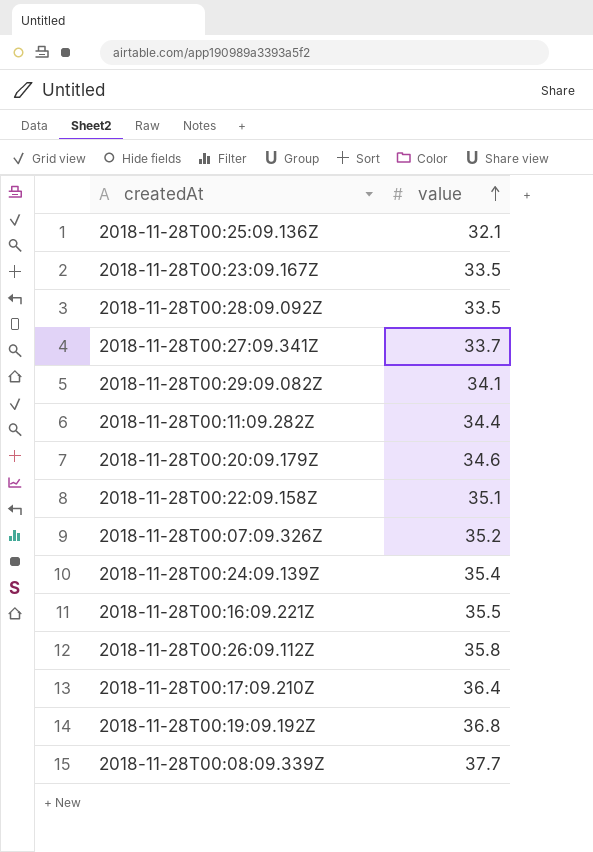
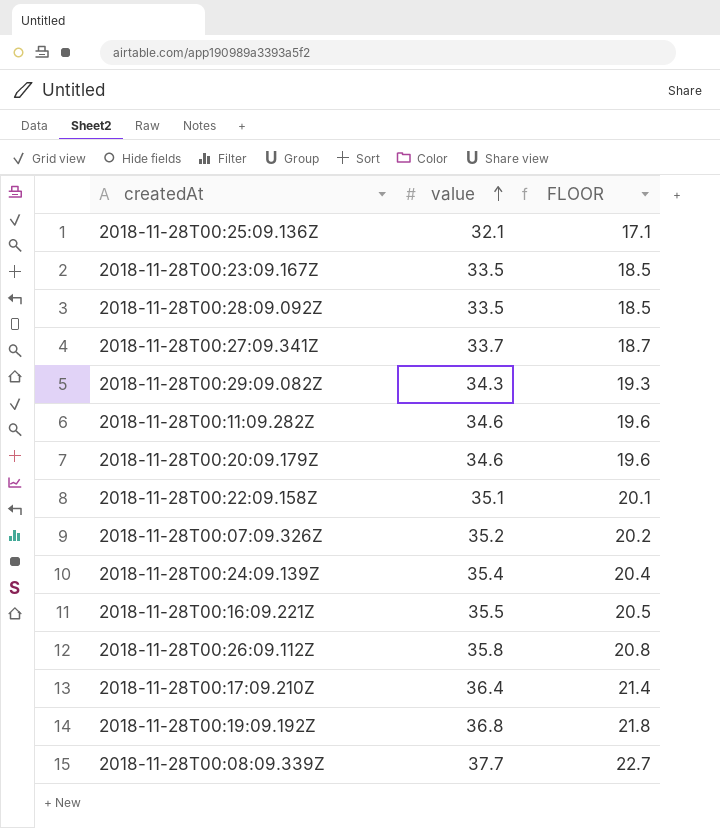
column FLOOR | formula: none -> [value] - 15
2018-11-28T00:29:09.082Z | value: 34.1 -> 34.3
2018-11-28T00:11:09.282Z | value: 34.4 -> 34.6

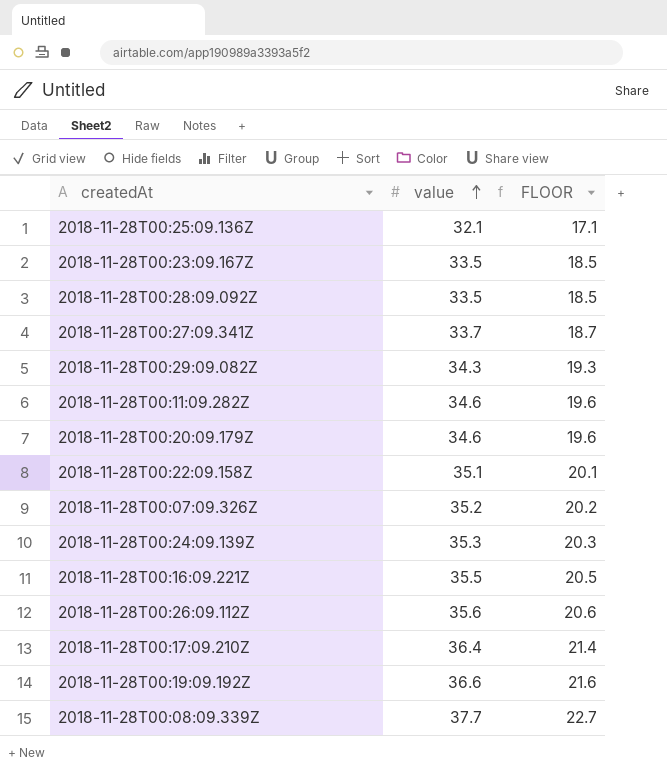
2018-11-28T00:24:09.139Z | value: 35.4 -> 35.3
2018-11-28T00:24:09.139Z | FLOOR: 20.4 -> 20.3
2018-11-28T00:26:09.112Z | value: 35.8 -> 35.6
2018-11-28T00:26:09.112Z | FLOOR: 20.8 -> 20.6
2018-11-28T00:19:09.192Z | value: 36.8 -> 36.6
2018-11-28T00:19:09.192Z | FLOOR: 21.8 -> 21.6

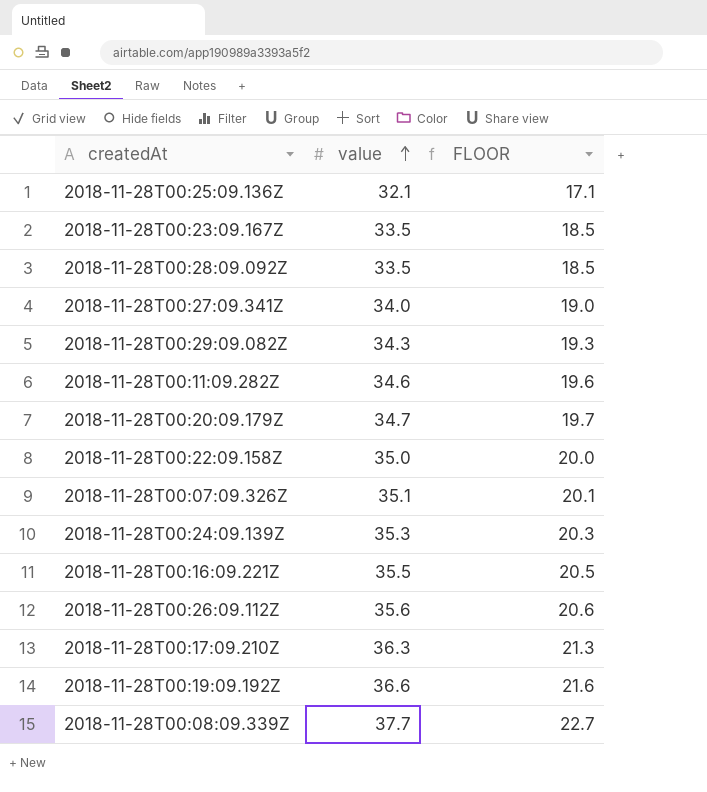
2018-11-28T00:27:09.341Z | value: 33.7 -> 34.0
2018-11-28T00:27:09.341Z | FLOOR: 18.7 -> 19.0
2018-11-28T00:20:09.179Z | value: 34.6 -> 34.7
2018-11-28T00:20:09.179Z | FLOOR: 19.6 -> 19.7
2018-11-28T00:22:09.158Z | value: 35.1 -> 35.0
2018-11-28T00:22:09.158Z | FLOOR: 20.1 -> 20.0
2018-11-28T00:07:09.326Z | value: 35.2 -> 35.1
2018-11-28T00:07:09.326Z | FLOOR: 20.2 -> 20.1
2018-11-28T00:17:09.210Z | value: 36.4 -> 36.3
2018-11-28T00:17:09.210Z | FLOOR: 21.4 -> 21.3

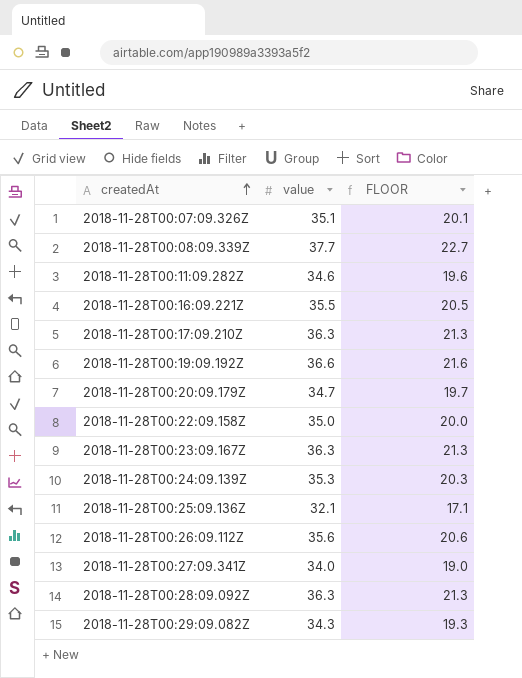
row order: value ascending -> createdAt ascending
2018-11-28T00:23:09.167Z | value: 33.5 -> 36.3
2018-11-28T00:23:09.167Z | FLOOR: 18.5 -> 21.3
2018-11-28T00:28:09.092Z | value: 33.5 -> 36.3
2018-11-28T00:28:09.092Z | FLOOR: 18.5 -> 21.3

